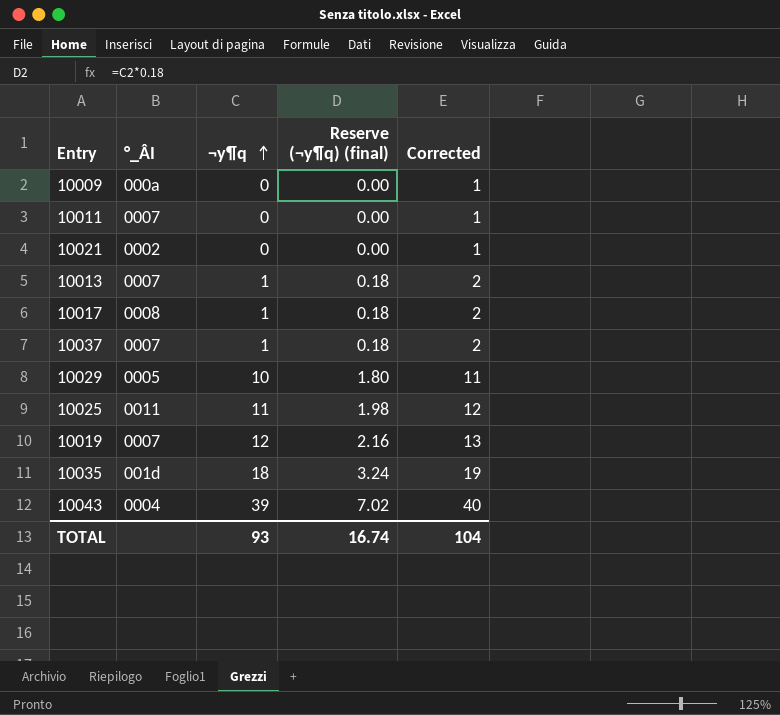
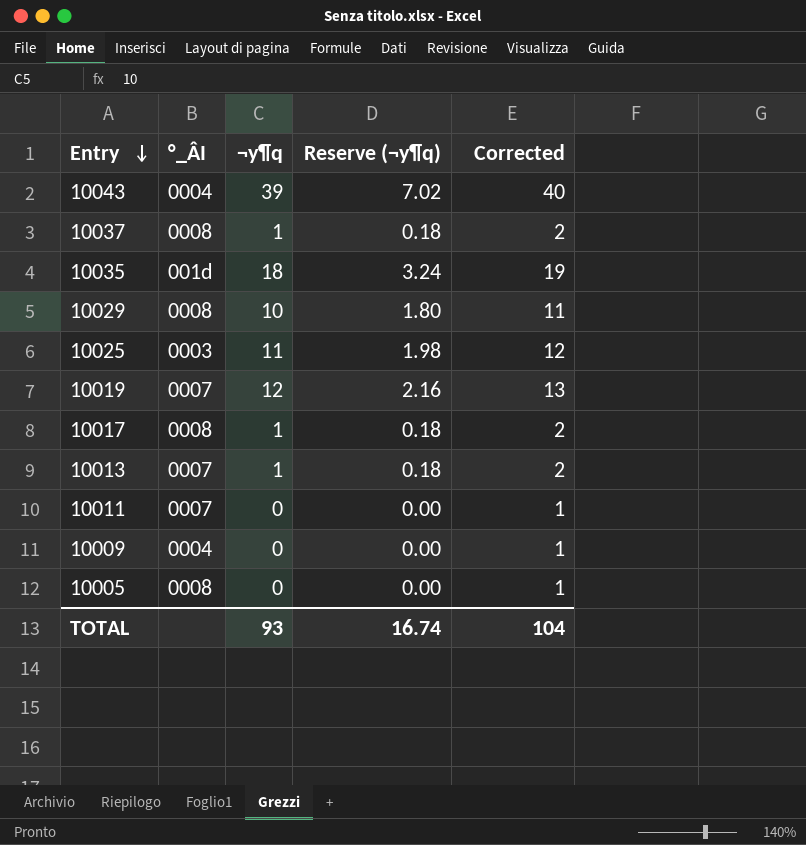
row order: ¬y¶q ascending -> Entry descending
column name: Reserve (¬y¶q) (final) -> Reserve (¬y¶q)
row 10021: 0002 | 0 | 0.00 | 1 -> none
10037 | °_ÂI: 0007 -> 0008
10029 | °_ÂI: 0005 -> 0008
10025 | °_ÂI: 0011 -> 0003
10009 | °_ÂI: 000a -> 0004
row 10005: none -> 0008 | 0 | 0.00 | 1

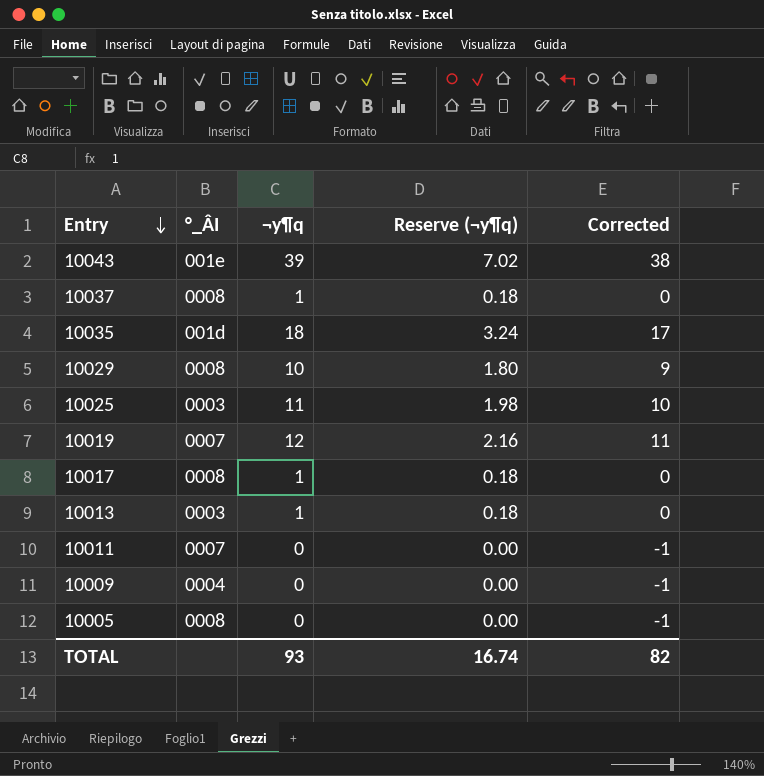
column Corrected | formula: [¬y¶q] + 1 -> [¬y¶q] - 1
10043 | °_ÂI: 0004 -> 001e
10013 | °_ÂI: 0007 -> 0003
TOTAL | Corrected: 104 -> 82

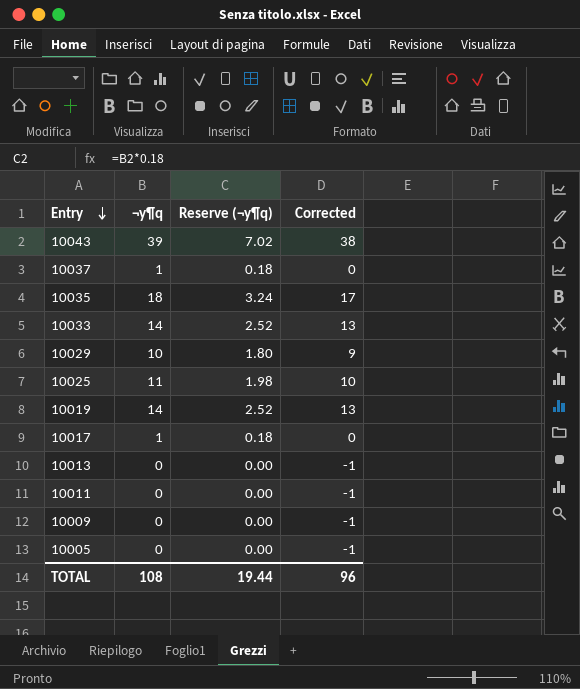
column °_ÂI | position: 2 -> none
row 10033: none -> 14 | 2.52 | 13
10019 | ¬y¶q: 12 -> 14
10019 | Reserve (¬y¶q): 2.16 -> 2.52
10019 | Corrected: 11 -> 13
10013 | ¬y¶q: 1 -> 0
10013 | Reserve (¬y¶q): 0.18 -> 0.00
10013 | Corrected: 0 -> -1
TOTAL | ¬y¶q: 93 -> 108
TOTAL | Reserve (¬y¶q): 16.74 -> 19.44
TOTAL | Corrected: 82 -> 96

